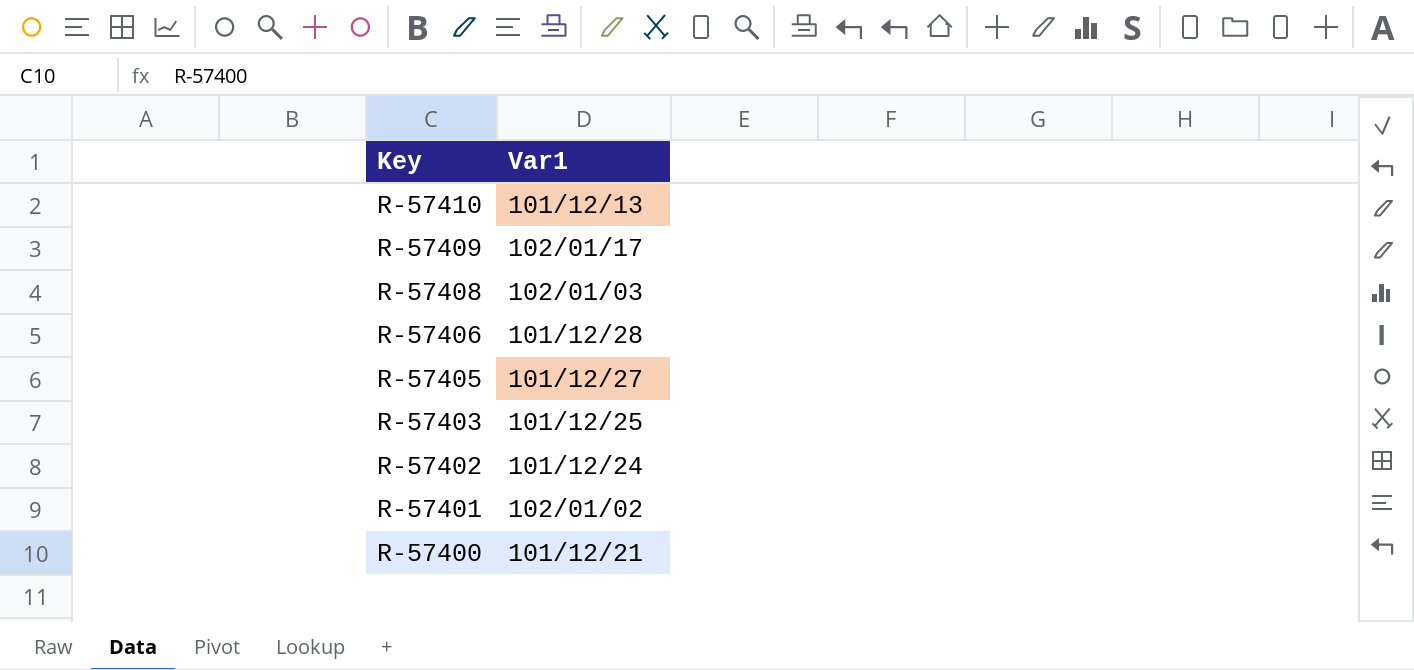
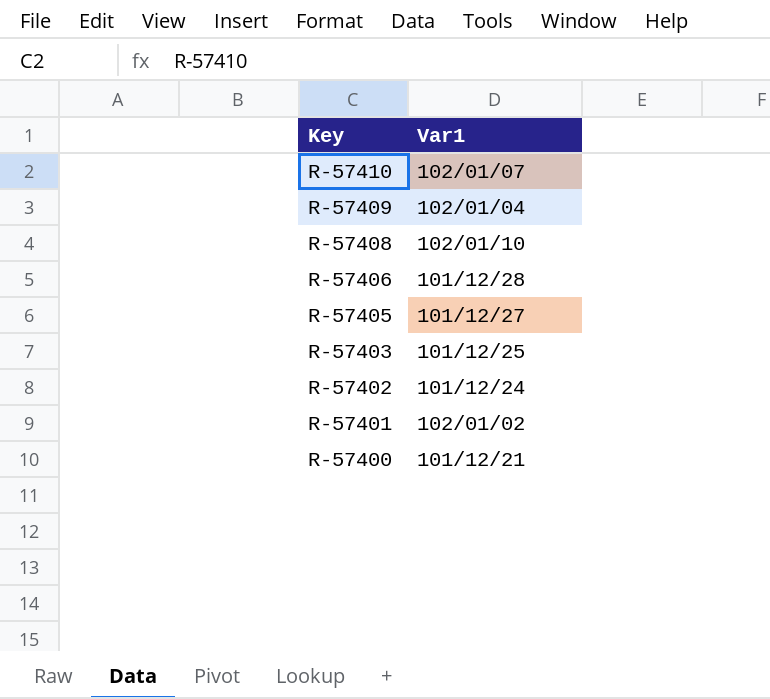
R-57410 | Var1: 101/12/13 -> 102/01/07
R-57409 | Var1: 102/01/17 -> 102/01/04
R-57408 | Var1: 102/01/03 -> 102/01/10

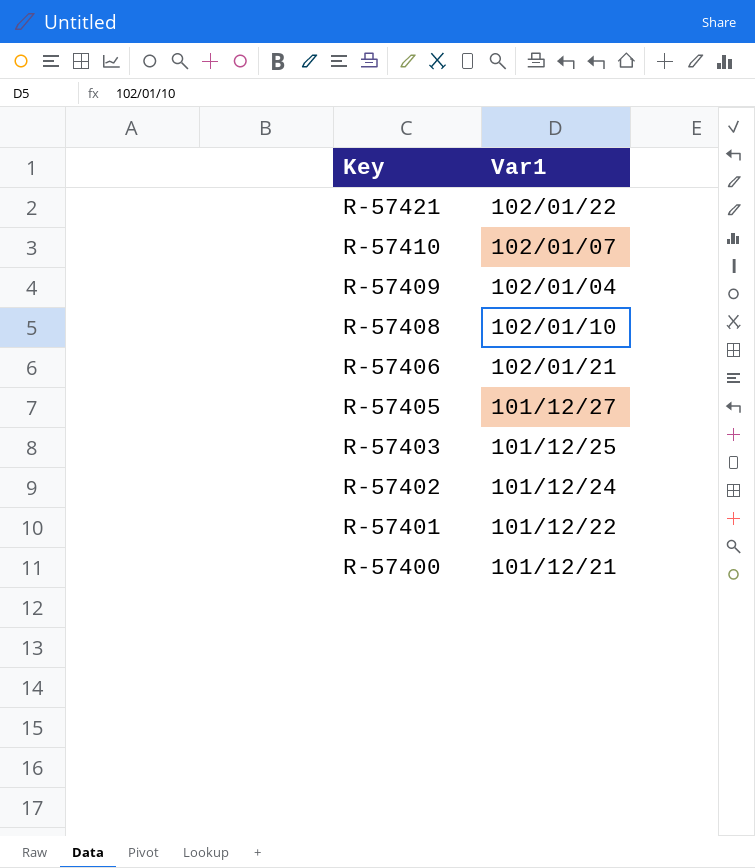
row R-57421: none -> 102/01/22
R-57406 | Var1: 101/12/28 -> 102/01/21
R-57401 | Var1: 102/01/02 -> 101/12/22

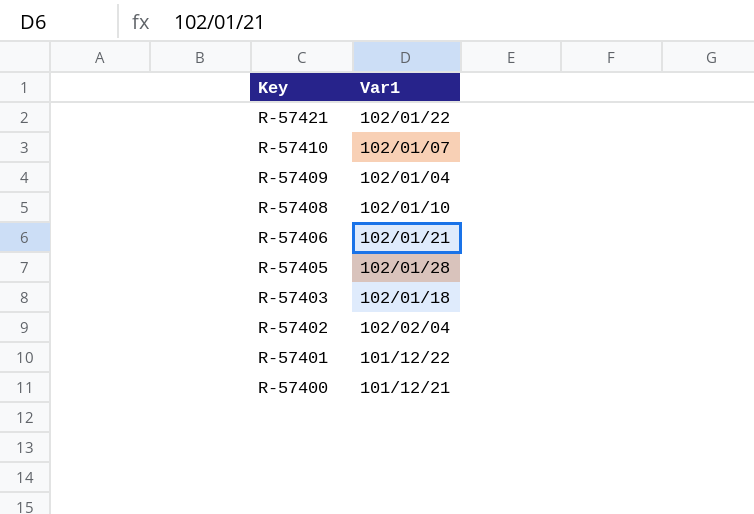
R-57405 | Var1: 101/12/27 -> 102/01/28
R-57403 | Var1: 101/12/25 -> 102/01/18
R-57402 | Var1: 101/12/24 -> 102/02/04

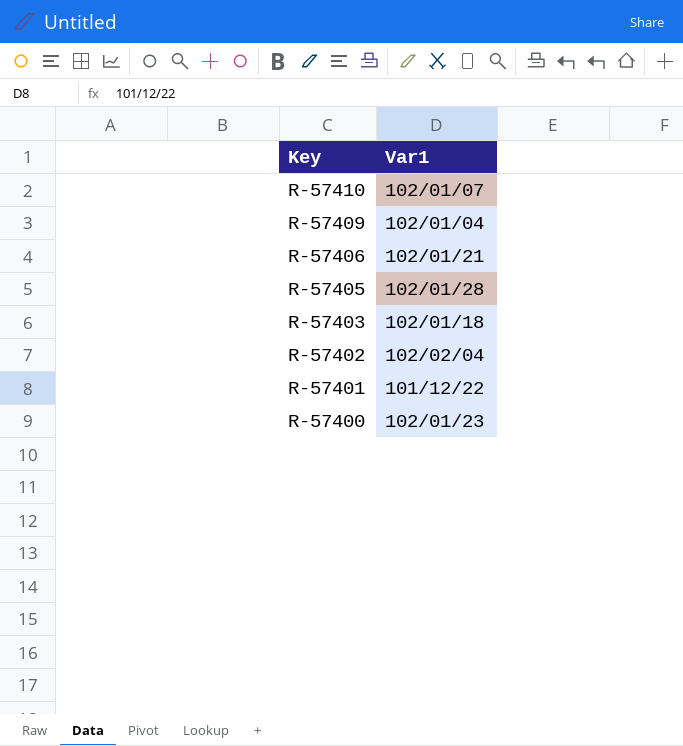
row R-57421: 102/01/22 -> none
row R-57408: 102/01/10 -> none
R-57400 | Var1: 101/12/21 -> 102/01/23

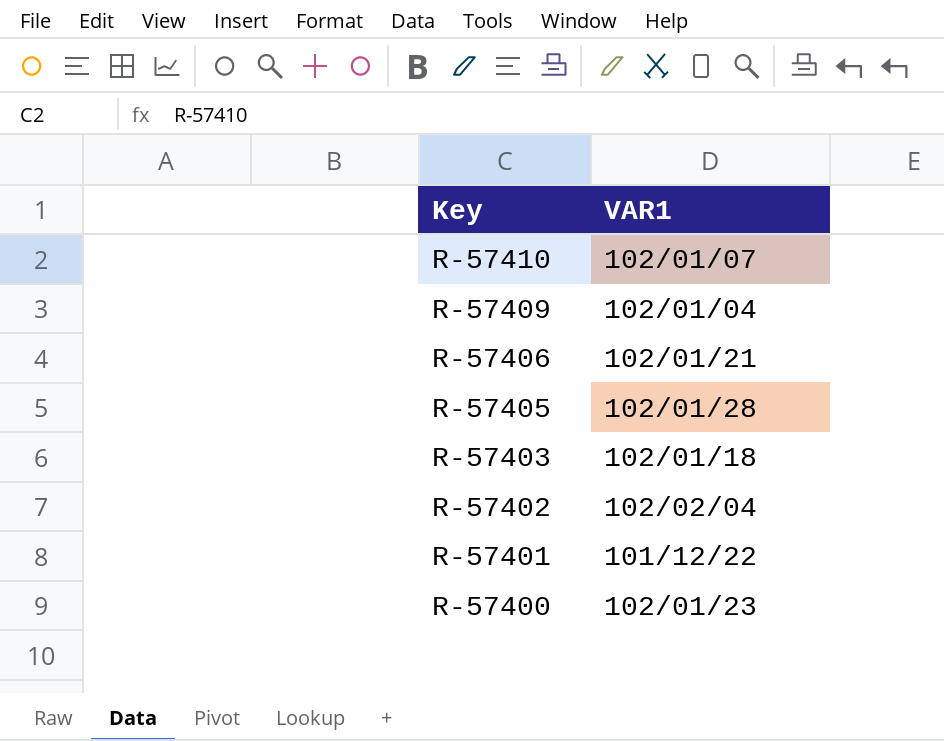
column name: Var1 -> VAR1

